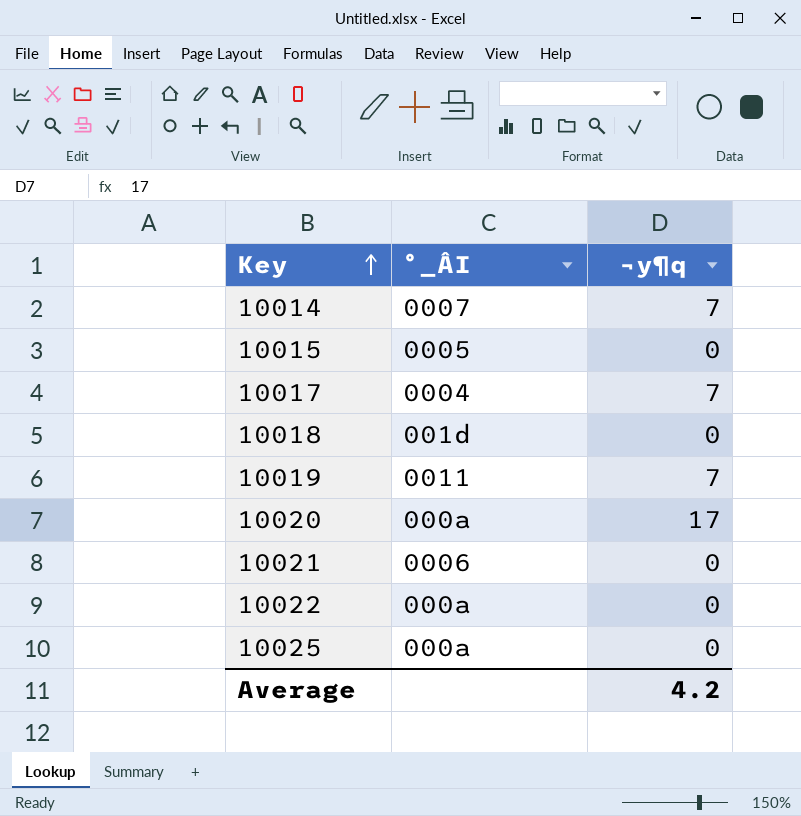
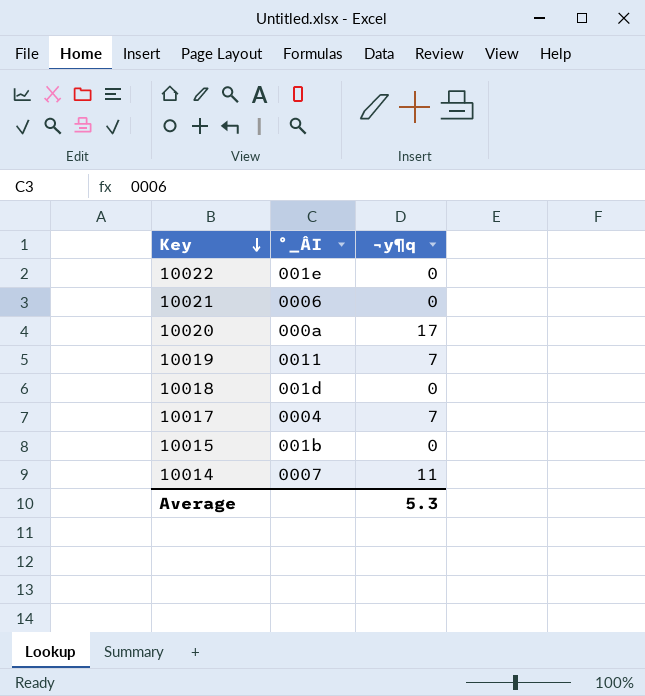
row order: Key ascending -> Key descending
row 10025: 000a | 0 -> none
10022 | °_ÂI: 000a -> 001e
10015 | °_ÂI: 0005 -> 001b
10014 | ¬y¶q: 7 -> 11
Average | ¬y¶q: 4.2 -> 5.3

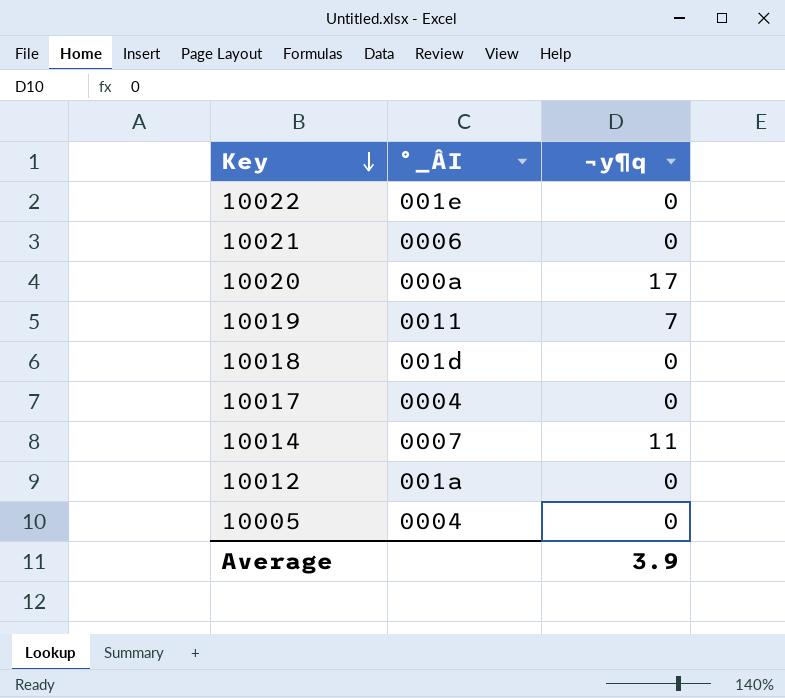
row 10015: 001b | 0 -> none
10017 | ¬y¶q: 7 -> 0
row 10012: none -> 001a | 0
row 10005: none -> 0004 | 0
Average | ¬y¶q: 5.3 -> 3.9

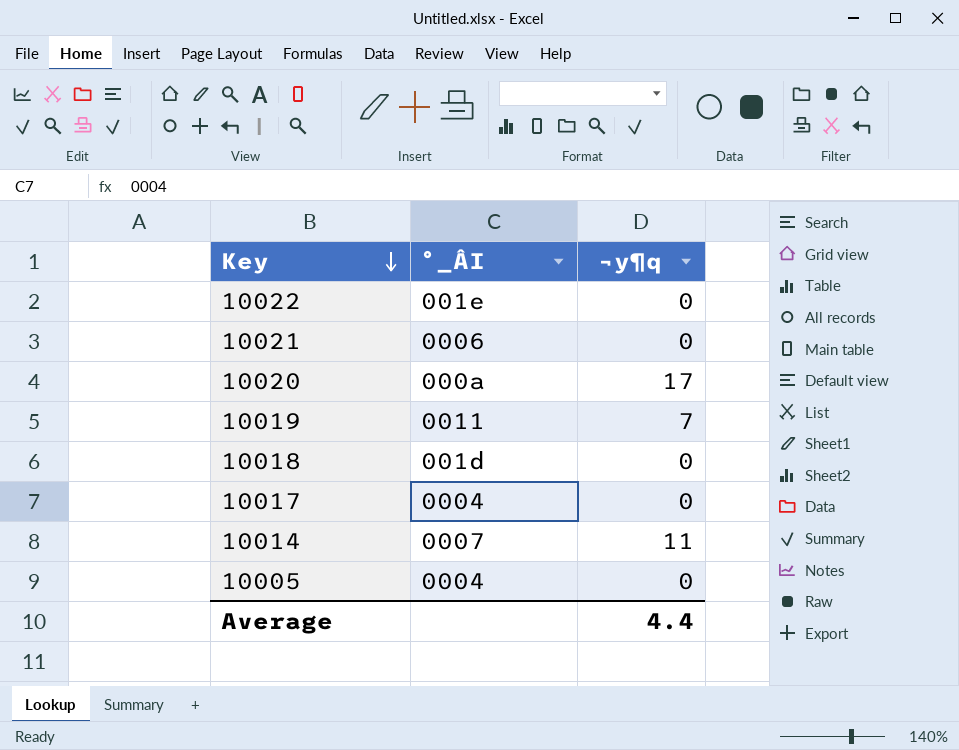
row 10012: 001a | 0 -> none
Average | ¬y¶q: 3.9 -> 4.4

